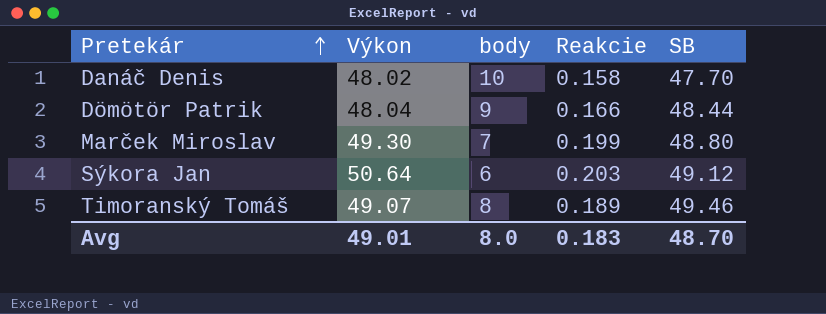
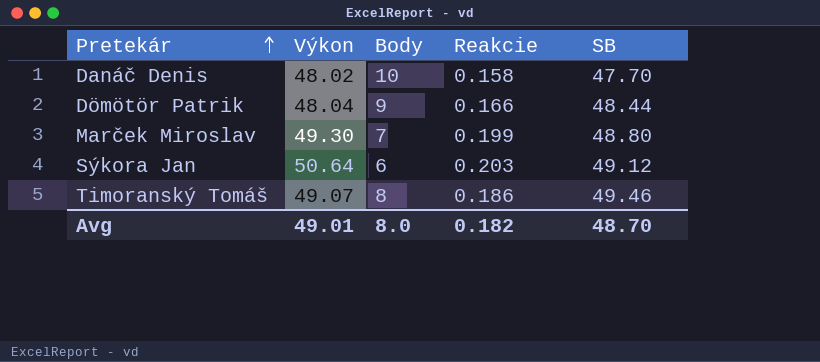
column name: body -> Body
Timoranský Tomáš | Reakcie: 0.189 -> 0.186
Avg | Reakcie: 0.183 -> 0.182

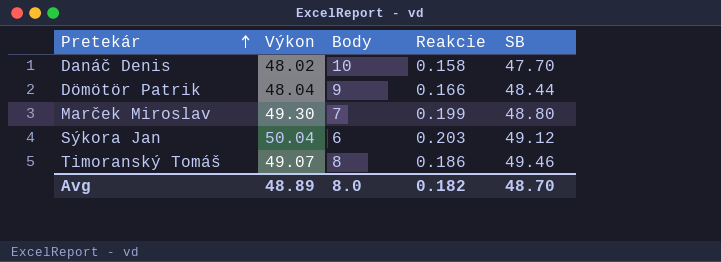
Sýkora Jan | Výkon: 50.64 -> 50.04
Avg | Výkon: 49.01 -> 48.89

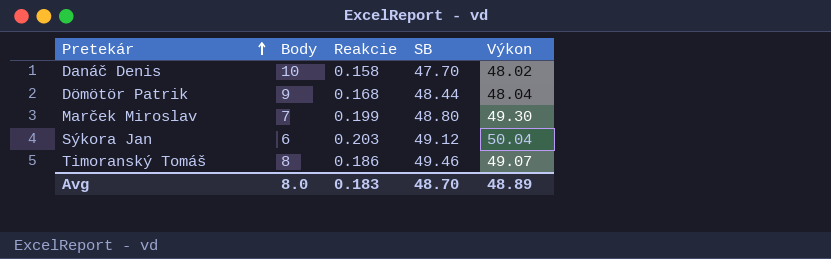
column Výkon | position: 2 -> 5
Dömötör Patrik | Reakcie: 0.166 -> 0.168
Avg | Reakcie: 0.182 -> 0.183

